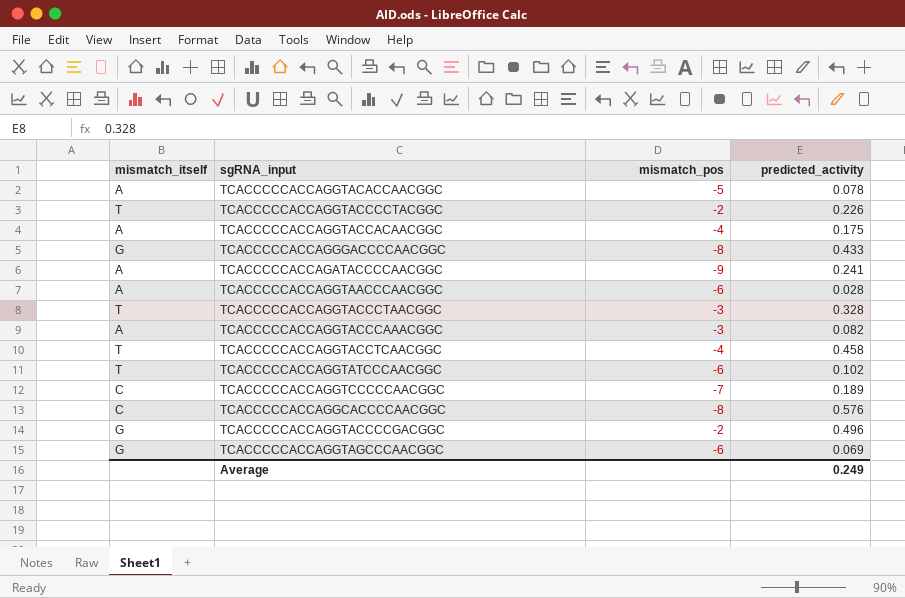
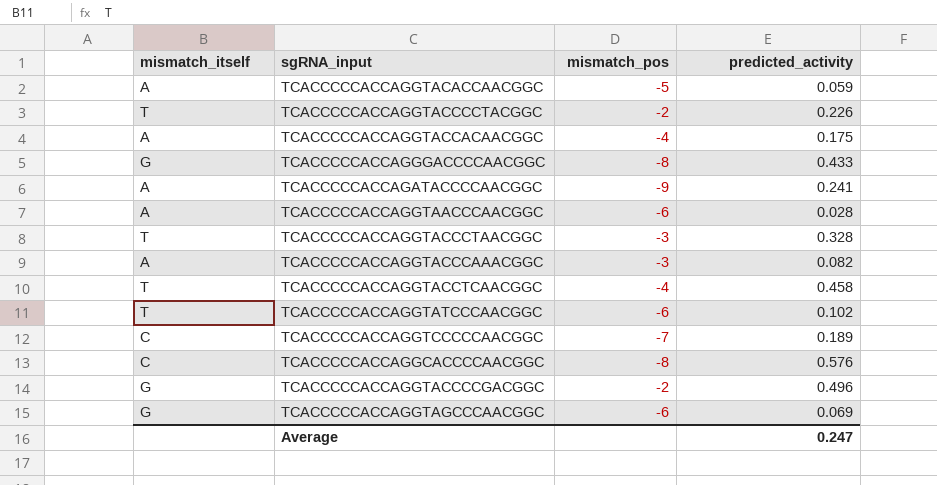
TCACCCCCACCAGGTACACCAACGGC | predicted_activity: 0.078 -> 0.059
Average | predicted_activity: 0.249 -> 0.247

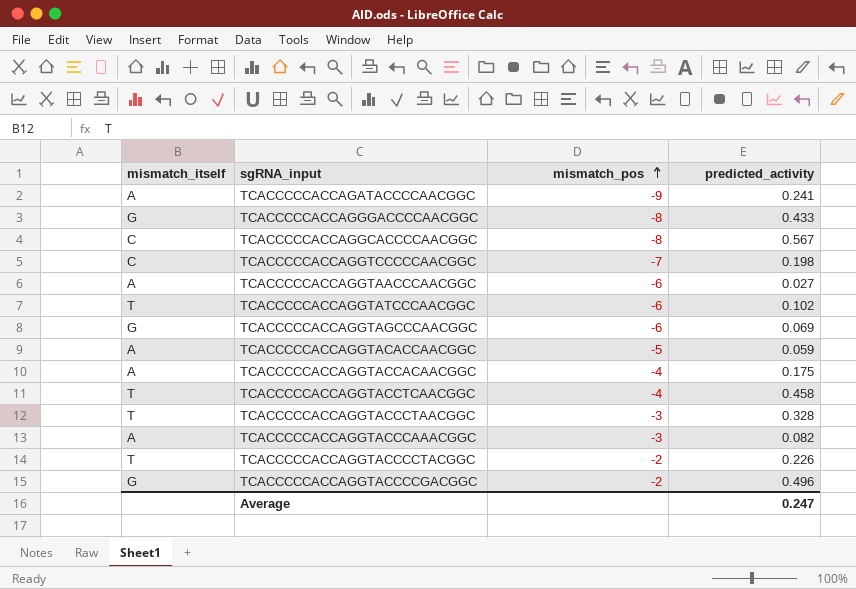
row order: none -> mismatch_pos ascending
TCACCCCCACCAGGCACCCCAACGGC | predicted_activity: 0.576 -> 0.567
TCACCCCCACCAGGTCCCCCAACGGC | predicted_activity: 0.189 -> 0.198
TCACCCCCACCAGGTAACCCAACGGC | predicted_activity: 0.028 -> 0.027

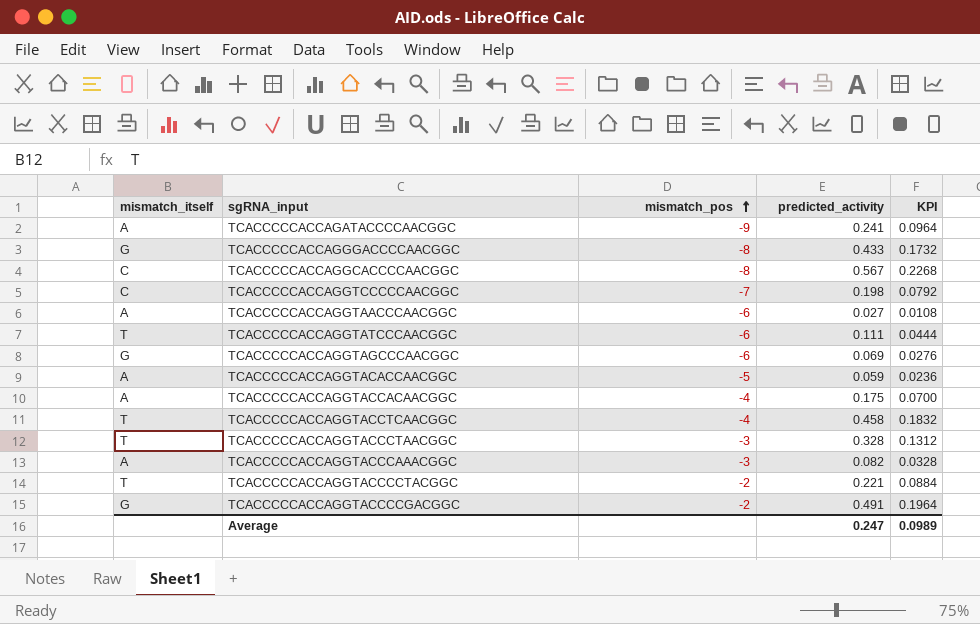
column KPI | formula: none -> [predicted_activity] * 0.4
TCACCCCCACCAGGTATCCCAACGGC | predicted_activity: 0.102 -> 0.111
TCACCCCCACCAGGTACCCCTACGGC | predicted_activity: 0.226 -> 0.221
TCACCCCCACCAGGTACCCCGACGGC | predicted_activity: 0.496 -> 0.491

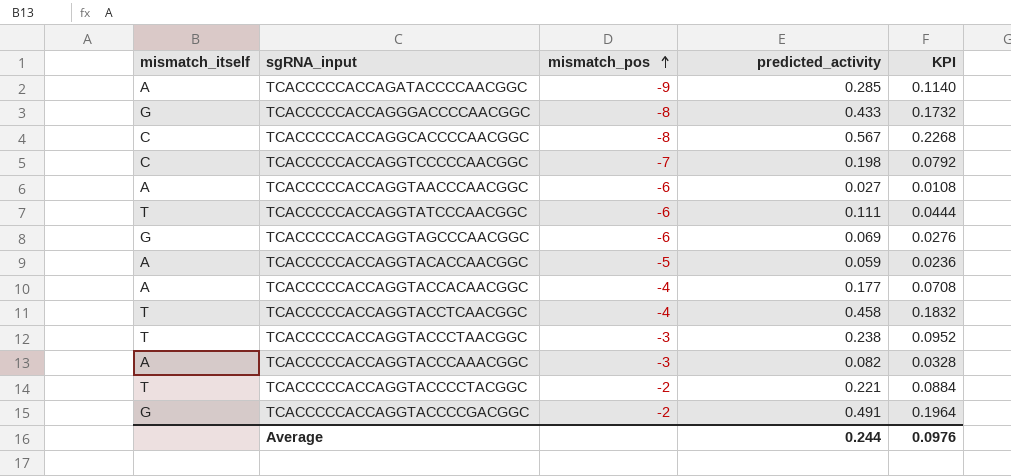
TCACCCCCACCAGATACCCCAACGGC | predicted_activity: 0.241 -> 0.285
TCACCCCCACCAGATACCCCAACGGC | KPI: 0.0964 -> 0.1140
TCACCCCCACCAGGTACCACAACGGC | predicted_activity: 0.175 -> 0.177
TCACCCCCACCAGGTACCACAACGGC | KPI: 0.0700 -> 0.0708
TCACCCCCACCAGGTACCCTAACGGC | predicted_activity: 0.328 -> 0.238
TCACCCCCACCAGGTACCCTAACGGC | KPI: 0.1312 -> 0.0952
Average | predicted_activity: 0.247 -> 0.244
Average | KPI: 0.0989 -> 0.0976

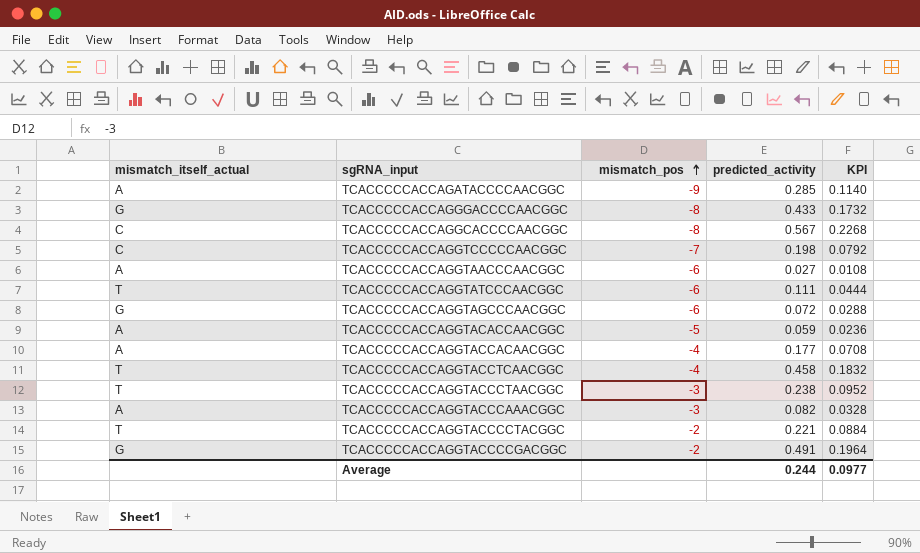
column name: mismatch_itself -> mismatch_itself_actual
TCACCCCCACCAGGTAGCCCAACGGC | predicted_activity: 0.069 -> 0.072
TCACCCCCACCAGGTAGCCCAACGGC | KPI: 0.0276 -> 0.0288
Average | KPI: 0.0976 -> 0.0977

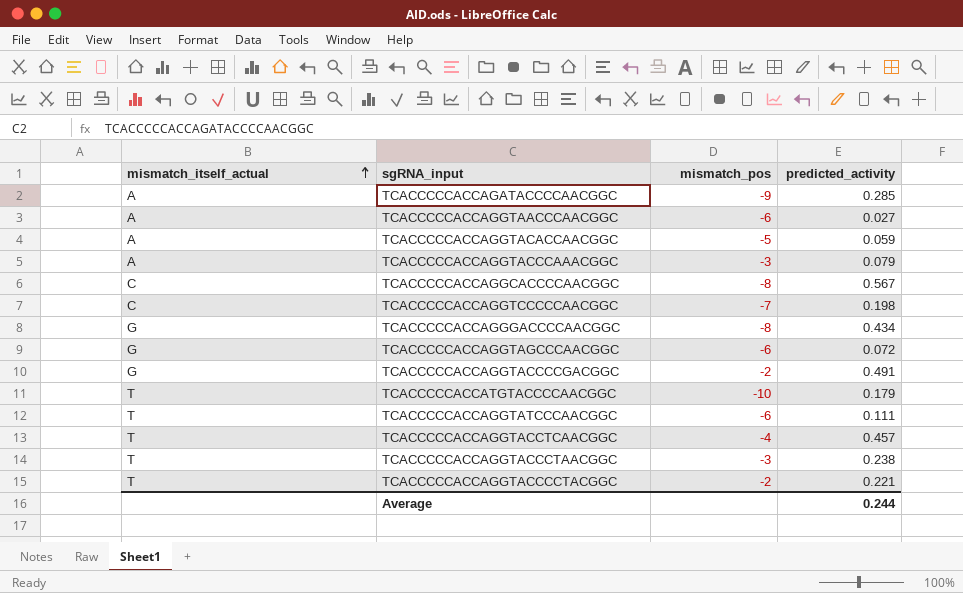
row order: mismatch_pos ascending -> mismatch_itself_actual ascending
column KPI | formula: [predicted_activity] * 0.4 -> none
row TCACCCCCACCAGGTACCACAACGGC: A | -4 | 0.177 | 0.0708 -> none
TCACCCCCACCAGGTACCCAAACGGC | predicted_activity: 0.082 -> 0.079
TCACCCCCACCAGGGACCCCAACGGC | predicted_activity: 0.433 -> 0.434
row TCACCCCCACCATGTACCCCAACGGC: none -> T | -10 | 0.179
TCACCCCCACCAGGTACCTCAACGGC | predicted_activity: 0.458 -> 0.457

